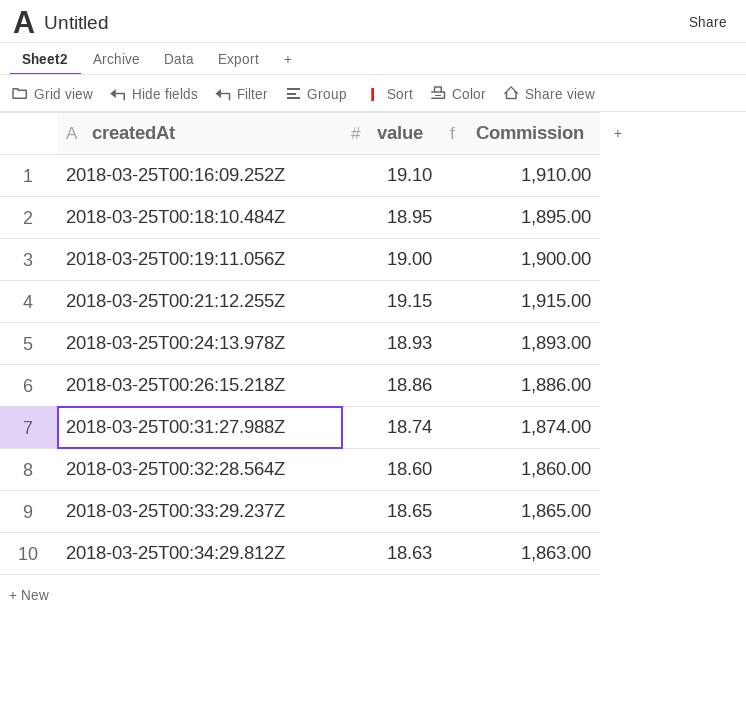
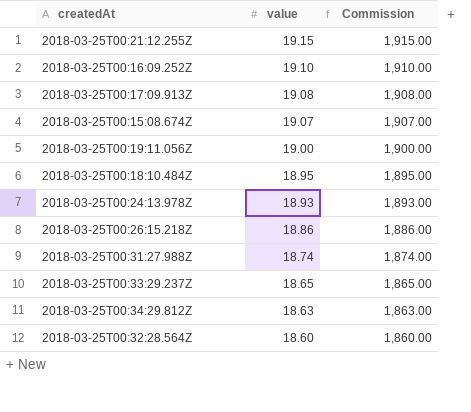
row order: createdAt ascending -> value descending
row 2018-03-25T00:17:09.913Z: none -> 19.08 | 1,908.00
row 2018-03-25T00:15:08.674Z: none -> 19.07 | 1,907.00

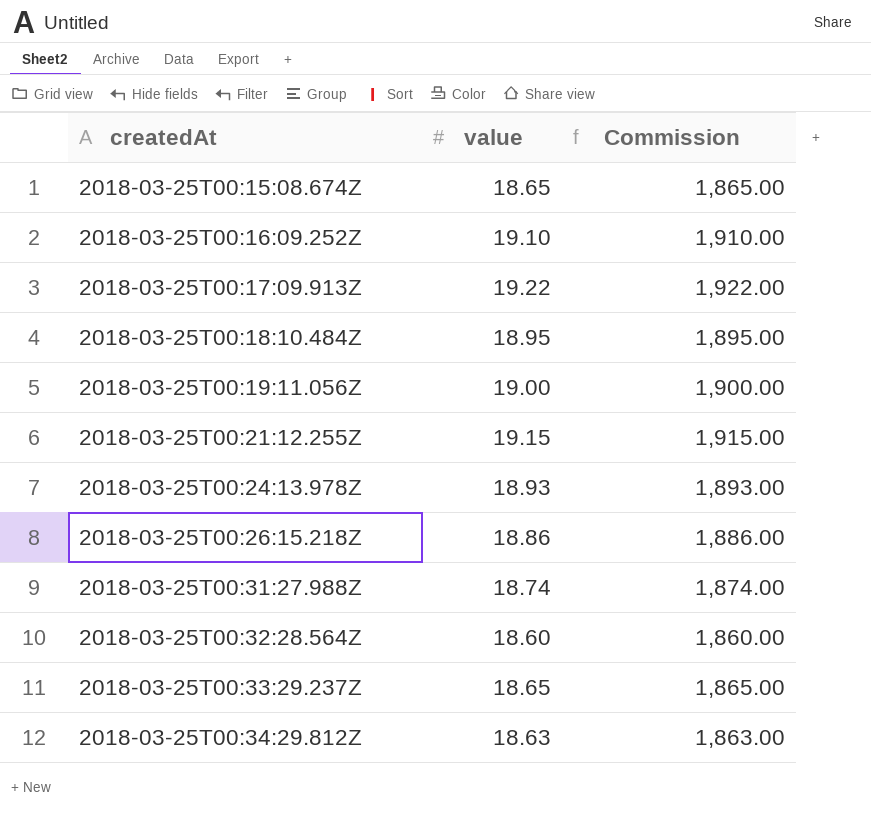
row order: value descending -> createdAt ascending
2018-03-25T00:15:08.674Z | value: 19.07 -> 18.65
2018-03-25T00:15:08.674Z | Commission: 1,907.00 -> 1,865.00
2018-03-25T00:17:09.913Z | value: 19.08 -> 19.22
2018-03-25T00:17:09.913Z | Commission: 1,908.00 -> 1,922.00

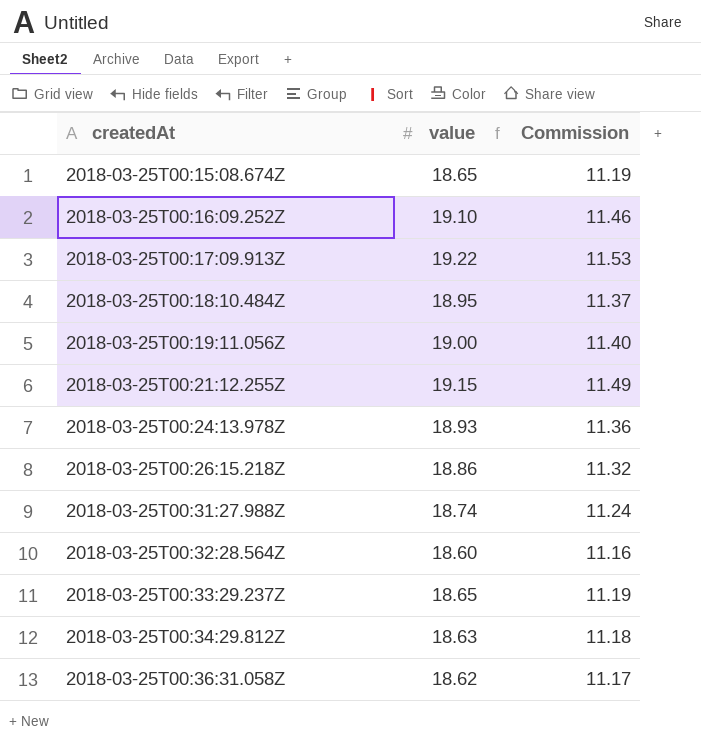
column Commission | formula: [value] * 100 -> [value] * 0.6
row 2018-03-25T00:36:31.058Z: none -> 18.62 | 11.17

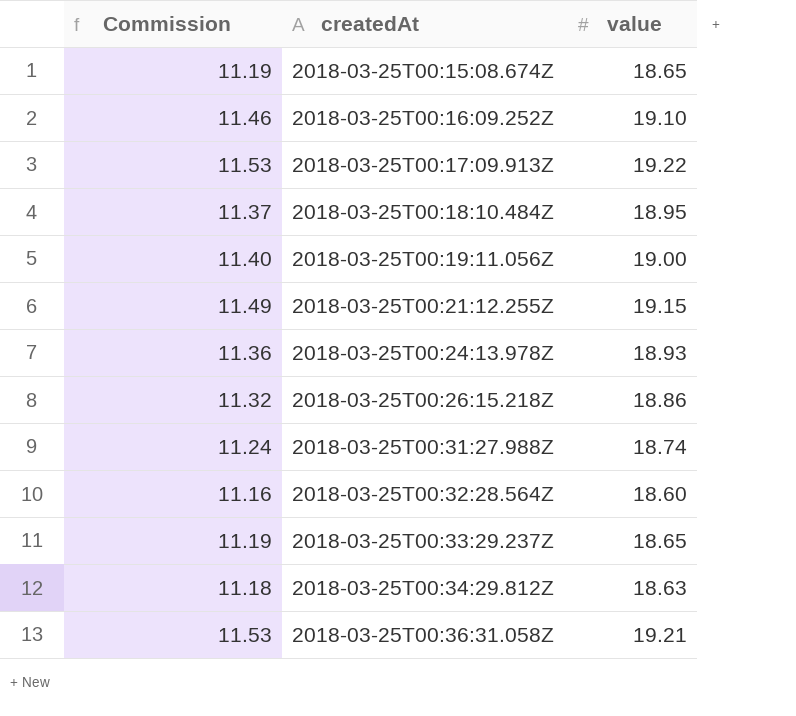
column Commission | position: 3 -> 1
2018-03-25T00:36:31.058Z | Commission: 11.17 -> 11.53
2018-03-25T00:36:31.058Z | value: 18.62 -> 19.21

